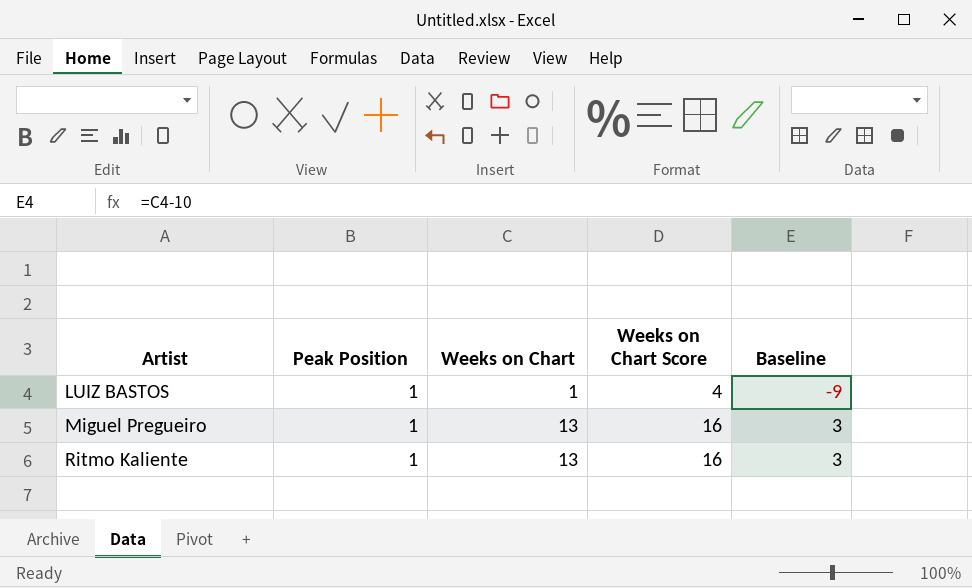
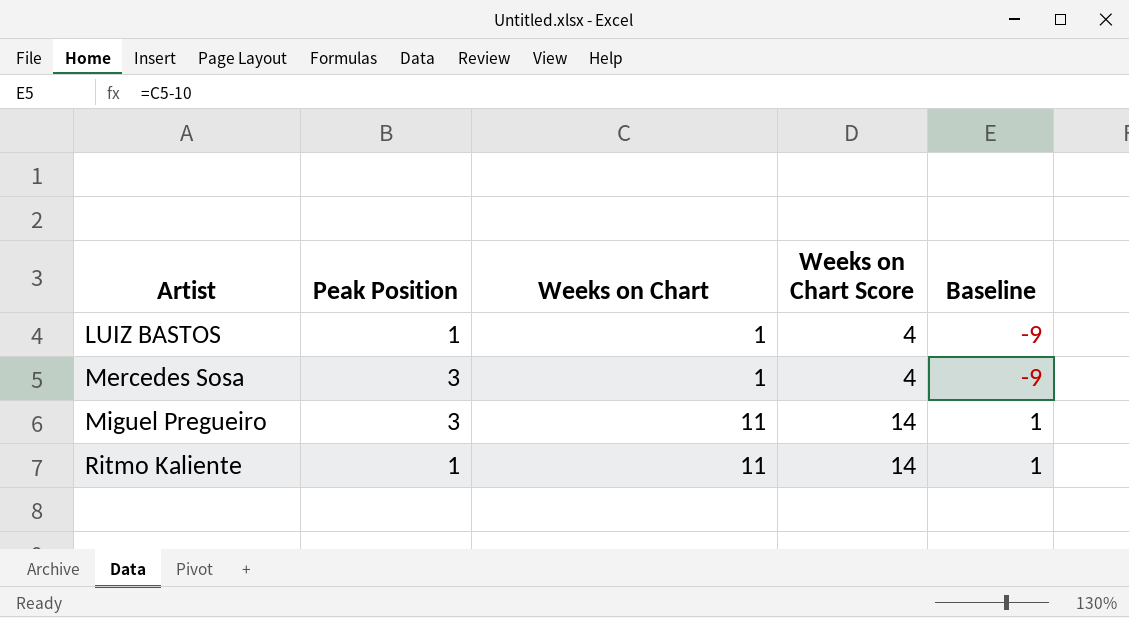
row Mercedes Sosa: none -> 3 | 1 | 4 | -9
Miguel Pregueiro | Peak Position: 1 -> 3
Miguel Pregueiro | Weeks on Chart: 13 -> 11
Miguel Pregueiro | Weeks on Chart Score: 16 -> 14
Miguel Pregueiro | Baseline: 3 -> 1
Ritmo Kaliente | Weeks on Chart: 13 -> 11
Ritmo Kaliente | Weeks on Chart Score: 16 -> 14
Ritmo Kaliente | Baseline: 3 -> 1

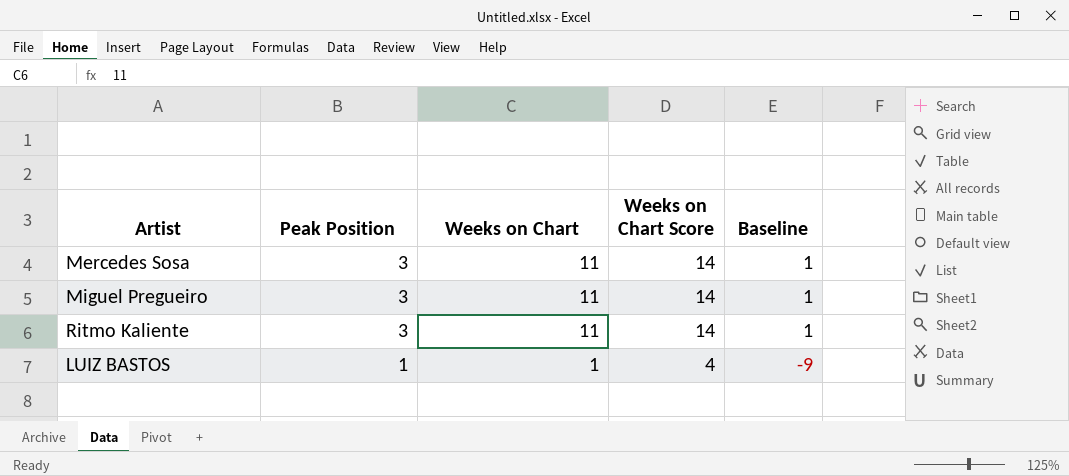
row order: Artist ascending -> Peak Position descending
Mercedes Sosa | Weeks on Chart: 1 -> 11
Mercedes Sosa | Weeks on Chart Score: 4 -> 14
Mercedes Sosa | Baseline: -9 -> 1
Ritmo Kaliente | Peak Position: 1 -> 3

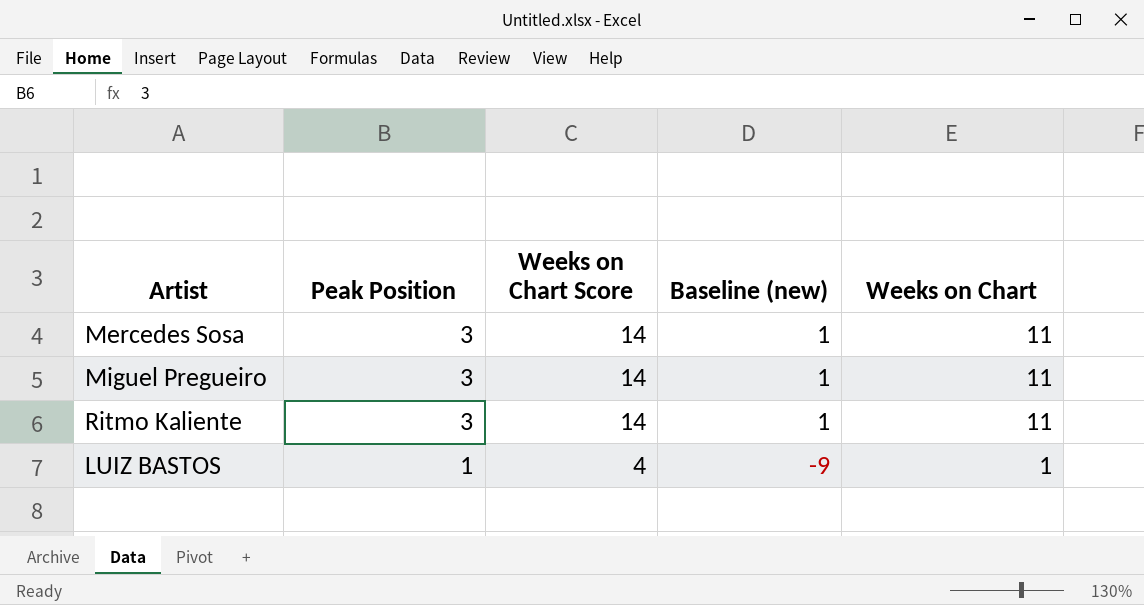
column name: Baseline -> Baseline (new)
column Weeks on Chart | position: 3 -> 5

